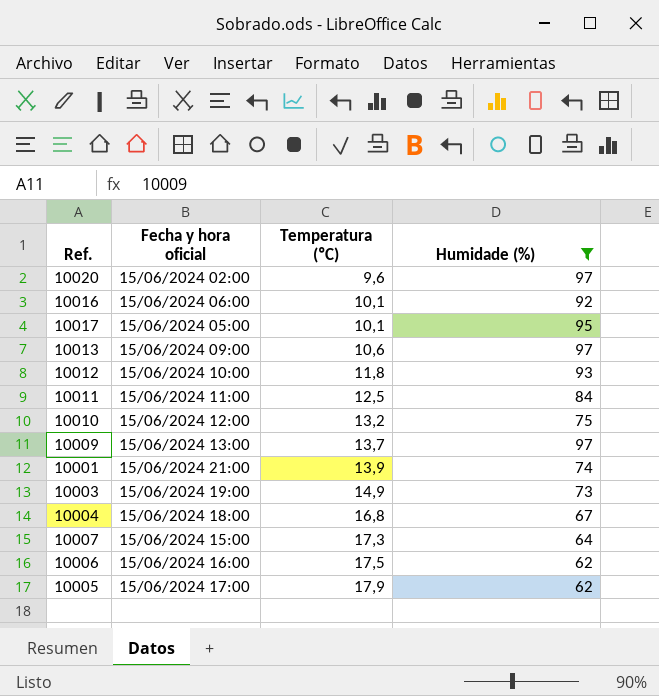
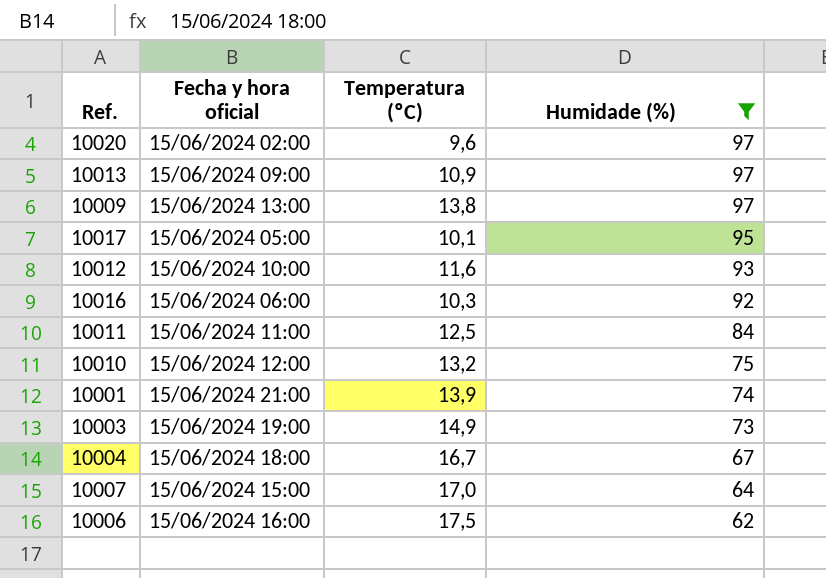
row order: Temperatura (ºC) ascending -> Humidade (%) descending
row 10005: 15/06/2024 17:00 | 17,9 | 62 -> none
10013 | Temperatura (ºC): 10,6 -> 10,9
10009 | Temperatura (ºC): 13,7 -> 13,8
10012 | Temperatura (ºC): 11,8 -> 11,6
10016 | Temperatura (ºC): 10,1 -> 10,3
10004 | Temperatura (ºC): 16,8 -> 16,7
10007 | Temperatura (ºC): 17,3 -> 17,0

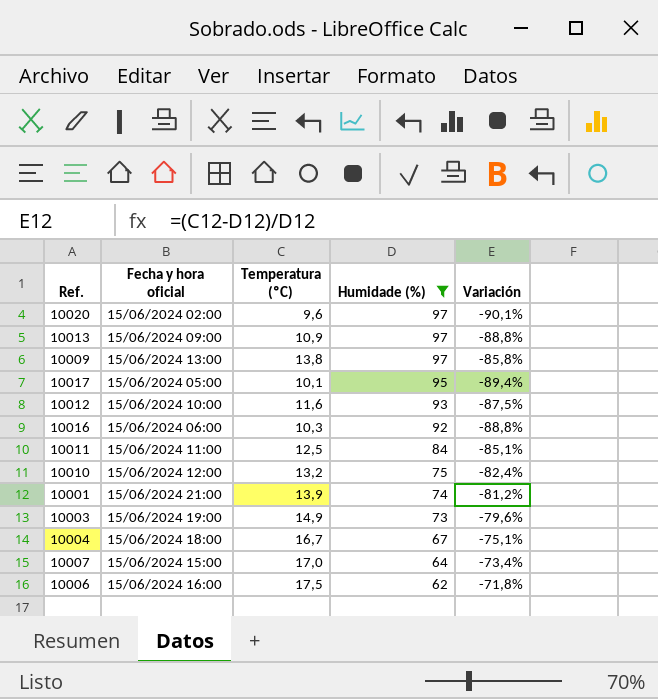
column Variación | formula: none -> ([Temperatura (ºC)] - [Humidade (%)]) / [Humidade (%)]

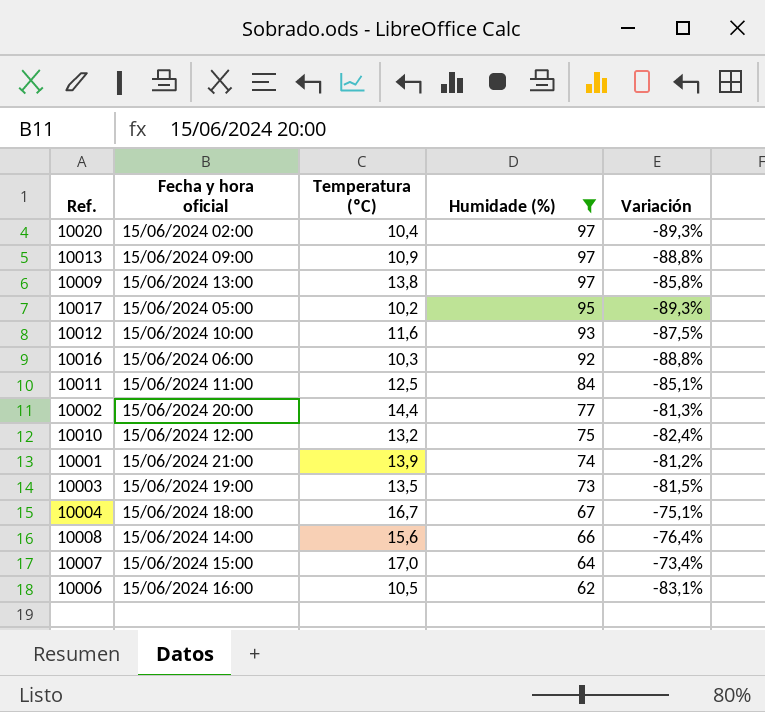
10020 | Temperatura (ºC): 9,6 -> 10,4
10020 | Variación: -90,1% -> -89,3%
10017 | Temperatura (ºC): 10,1 -> 10,2
10017 | Variación: -89,4% -> -89,3%
row 10002: none -> 15/06/2024 20:00 | 14,4 | 77 | -81,3%
10003 | Temperatura (ºC): 14,9 -> 13,5
10003 | Variación: -79,6% -> -81,5%
row 10008: none -> 15/06/2024 14:00 | 15,6 | 66 | -76,4%
10006 | Temperatura (ºC): 17,5 -> 10,5
10006 | Variación: -71,8% -> -83,1%

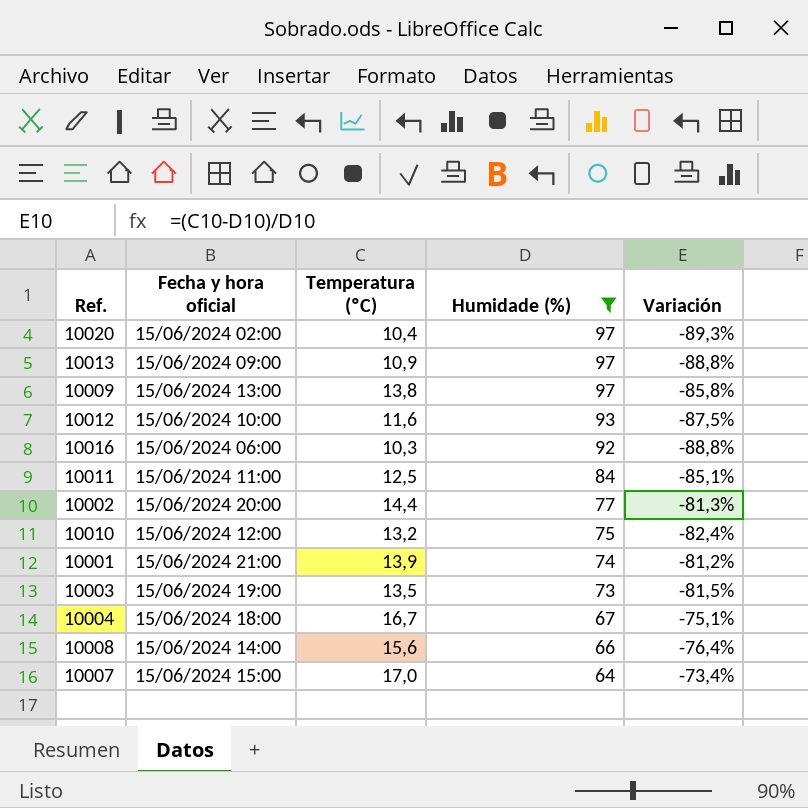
row 10017: 15/06/2024 05:00 | 10,2 | 95 | -89,3% -> none
row 10006: 15/06/2024 16:00 | 10,5 | 62 | -83,1% -> none

